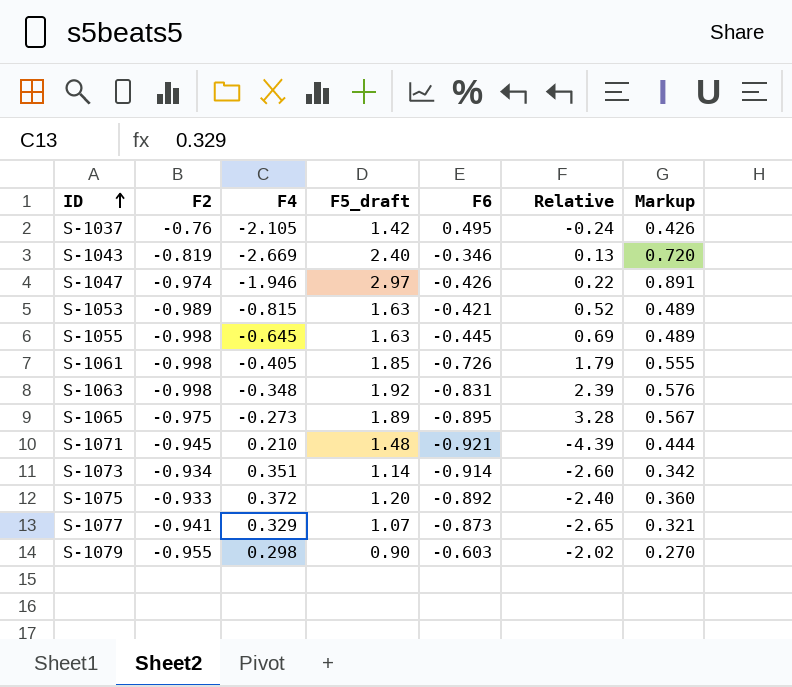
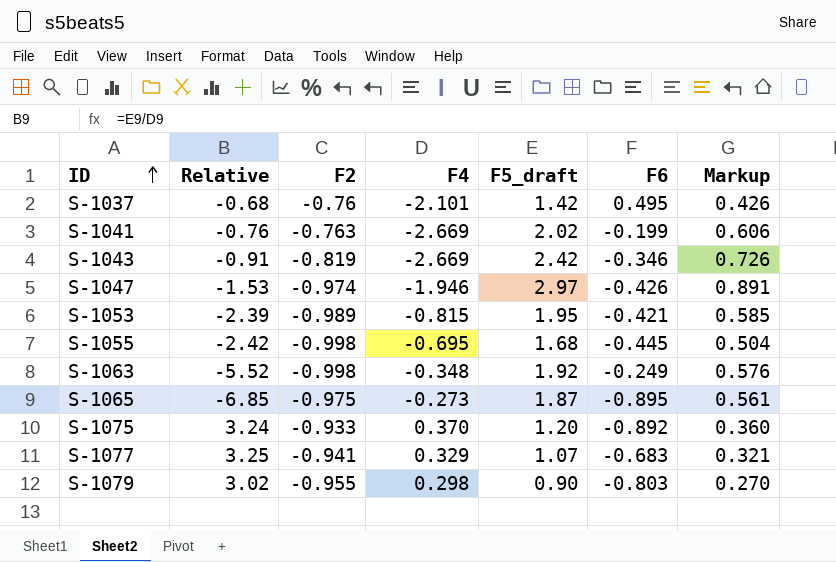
column Relative | formula: [F6] / [F4] -> [F5_draft] / [F4]
column Relative | position: 6 -> 2
row S-1061: -0.998 | -0.405 | 1.85 | -0.726 | 1.79 | 0.555 -> none
row S-1071: -0.945 | 0.210 | 1.48 | -0.921 | -4.39 | 0.444 -> none
row S-1073: -0.934 | 0.351 | 1.14 | -0.914 | -2.60 | 0.342 -> none
S-1037 | F4: -2.105 -> -2.101
row S-1041: none -> -0.76 | -0.763 | -2.669 | 2.02 | -0.199 | 0.606
S-1043 | F5_draft: 2.40 -> 2.42
S-1043 | Markup: 0.720 -> 0.726
S-1053 | F5_draft: 1.63 -> 1.95
S-1053 | Markup: 0.489 -> 0.585
S-1055 | F4: -0.645 -> -0.695
S-1055 | F5_draft: 1.63 -> 1.68
S-1055 | Markup: 0.489 -> 0.504
S-1063 | F6: -0.831 -> -0.249
S-1065 | F5_draft: 1.89 -> 1.87
S-1065 | Markup: 0.567 -> 0.561
S-1075 | F4: 0.372 -> 0.370
S-1077 | F6: -0.873 -> -0.683
S-1079 | F6: -0.603 -> -0.803

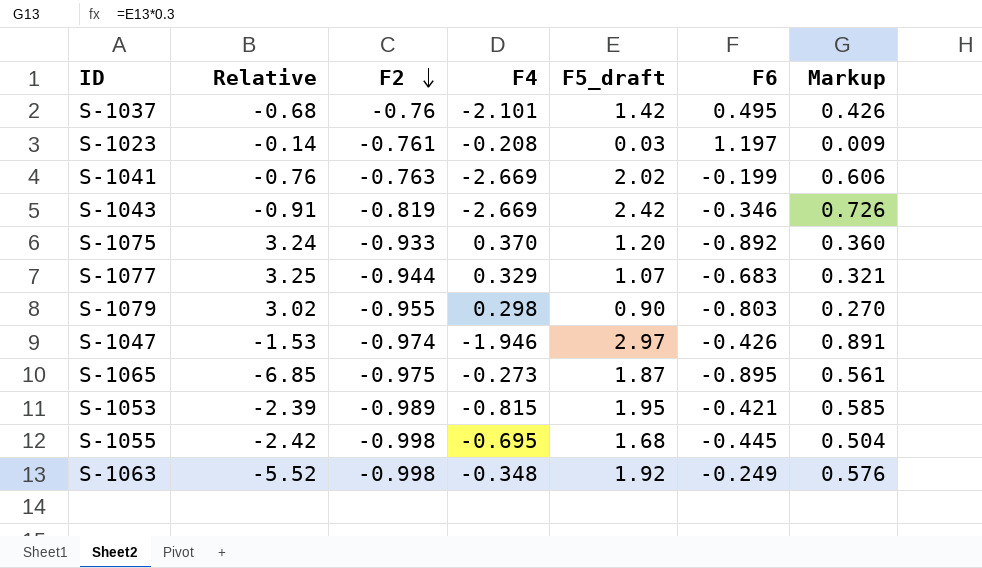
row order: ID ascending -> F2 descending
row S-1023: none -> -0.14 | -0.761 | -0.208 | 0.03 | 1.197 | 0.009
S-1077 | F2: -0.941 -> -0.944

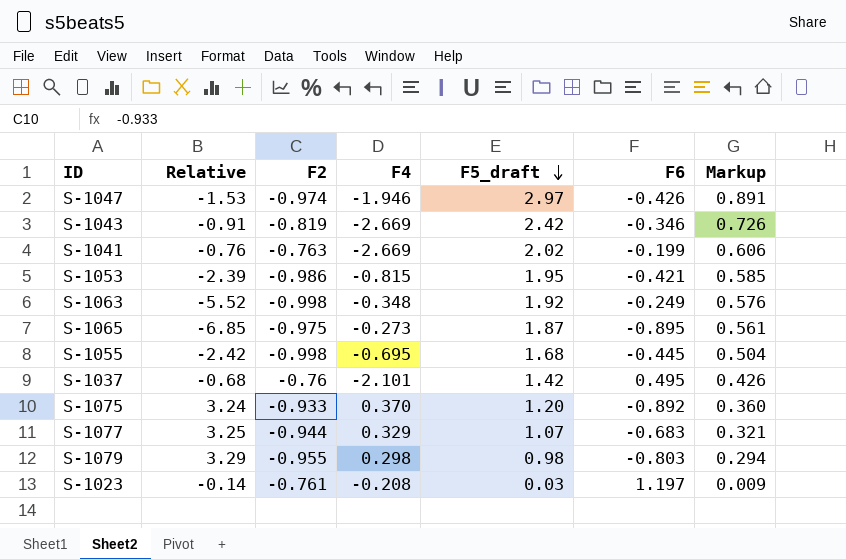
row order: F2 descending -> F5_draft descending
S-1053 | F2: -0.989 -> -0.986
S-1079 | Relative: 3.02 -> 3.29
S-1079 | F5_draft: 0.90 -> 0.98
S-1079 | Markup: 0.270 -> 0.294

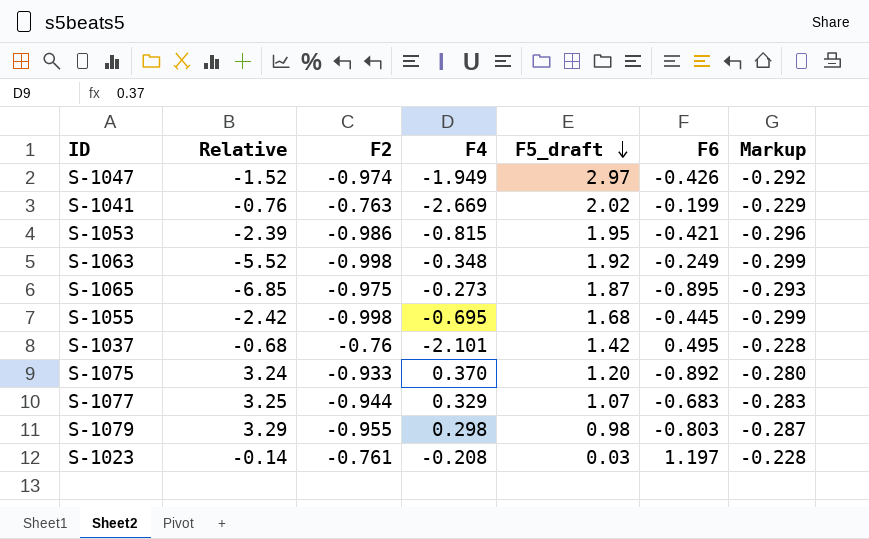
column Markup | formula: [F5_draft] * 0.3 -> [F2] * 0.3
row S-1043: -0.91 | -0.819 | -2.669 | 2.42 | -0.346 | 0.726 -> none
S-1047 | Relative: -1.53 -> -1.52
S-1047 | F4: -1.946 -> -1.949

